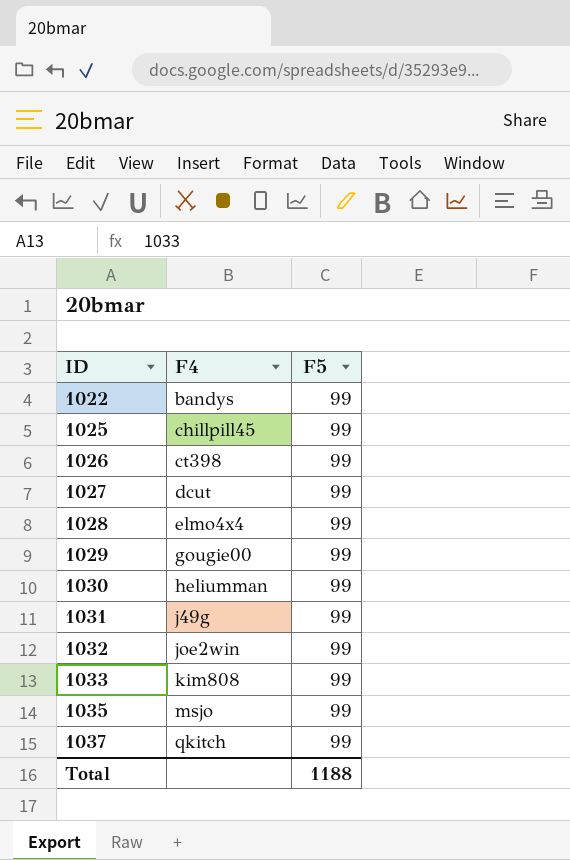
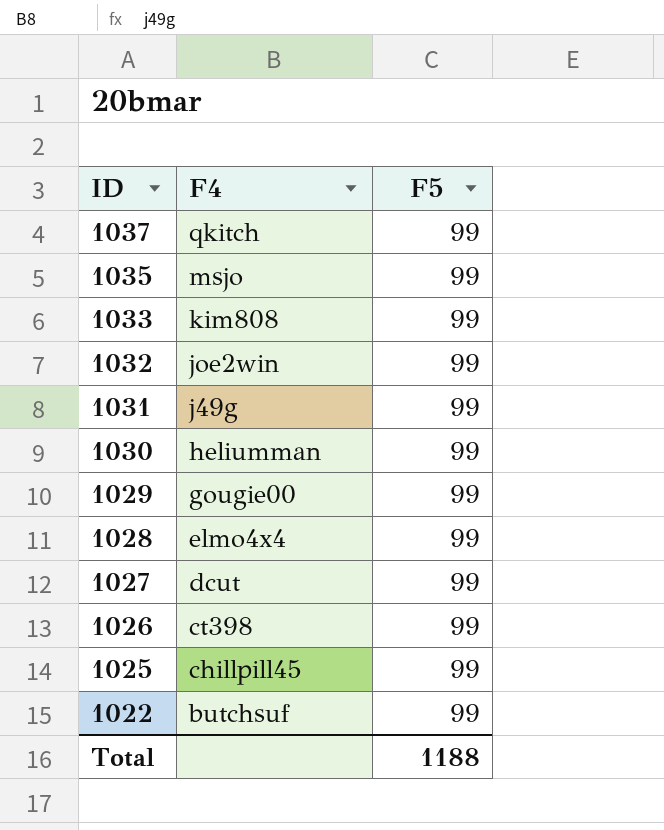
row order: ID ascending -> ID descending
1022 | F4: bandys -> butchsuf

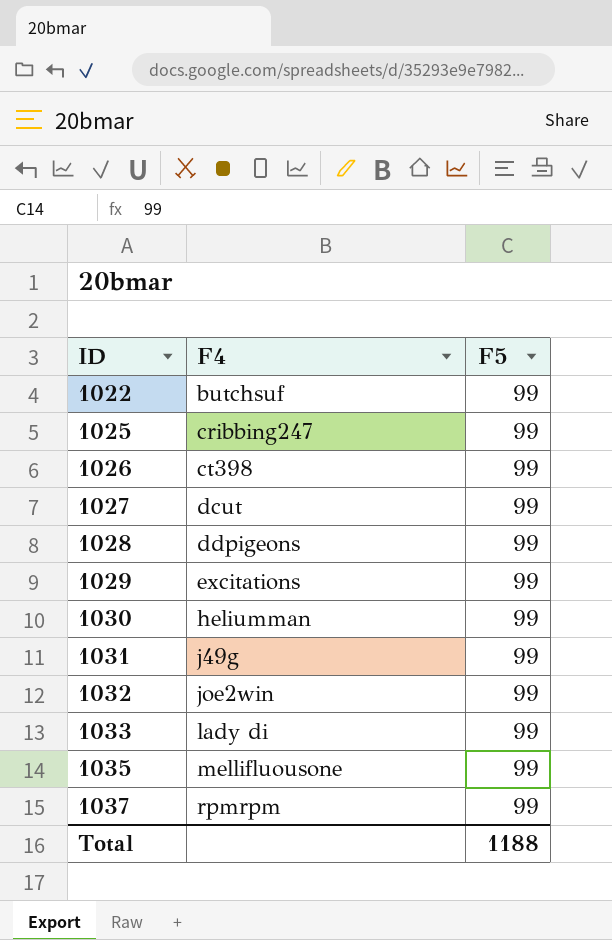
row order: ID descending -> ID ascending
1025 | F4: chillpill45 -> cribbing247
1028 | F4: elmo4x4 -> ddpigeons
1029 | F4: gougie00 -> excitations
1033 | F4: kim808 -> lady di
1035 | F4: msjo -> mellifluousone
1037 | F4: qkitch -> rpmrpm

